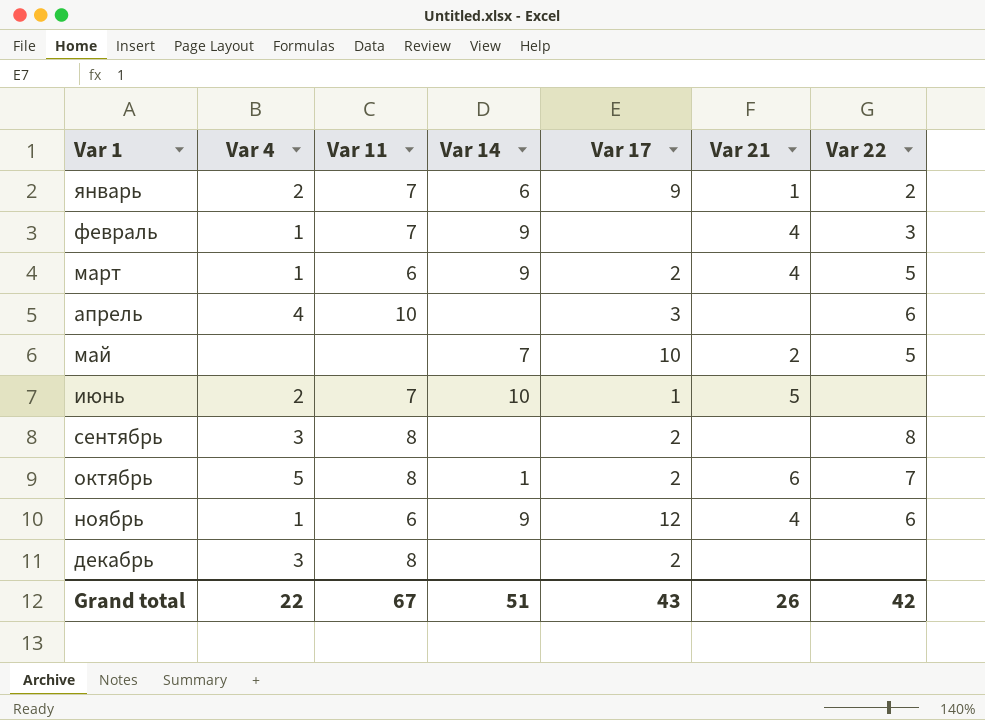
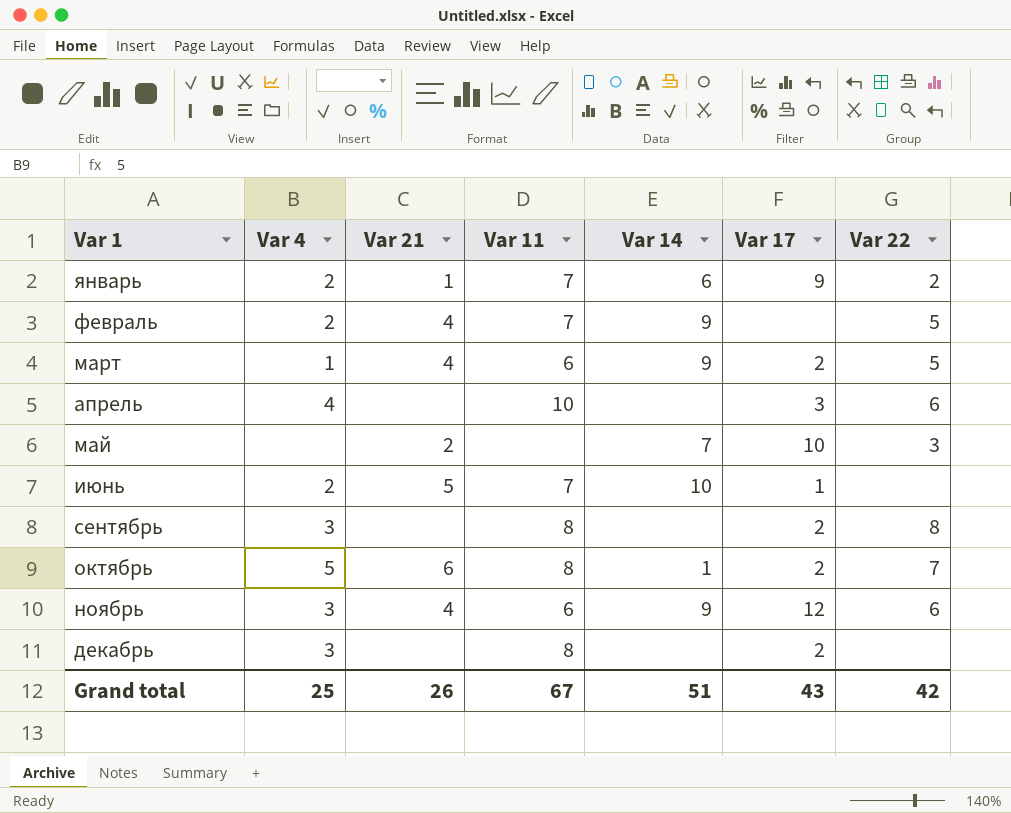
column Var 21 | position: 6 -> 3
февраль | Var 4: 1 -> 2
февраль | Var 22: 3 -> 5
май | Var 22: 5 -> 3
ноябрь | Var 4: 1 -> 3
Grand total | Var 4: 22 -> 25

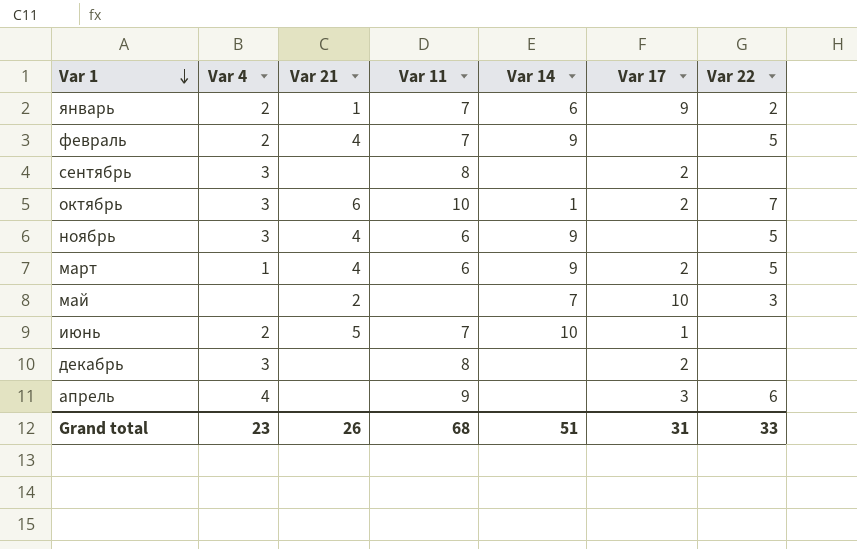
row order: none -> Var 1 descending
сентябрь | Var 22: 8 -> none
октябрь | Var 4: 5 -> 3
октябрь | Var 11: 8 -> 10
ноябрь | Var 17: 12 -> none
ноябрь | Var 22: 6 -> 5
апрель | Var 11: 10 -> 9
Grand total | Var 4: 25 -> 23
Grand total | Var 11: 67 -> 68
Grand total | Var 17: 43 -> 31
Grand total | Var 22: 42 -> 33

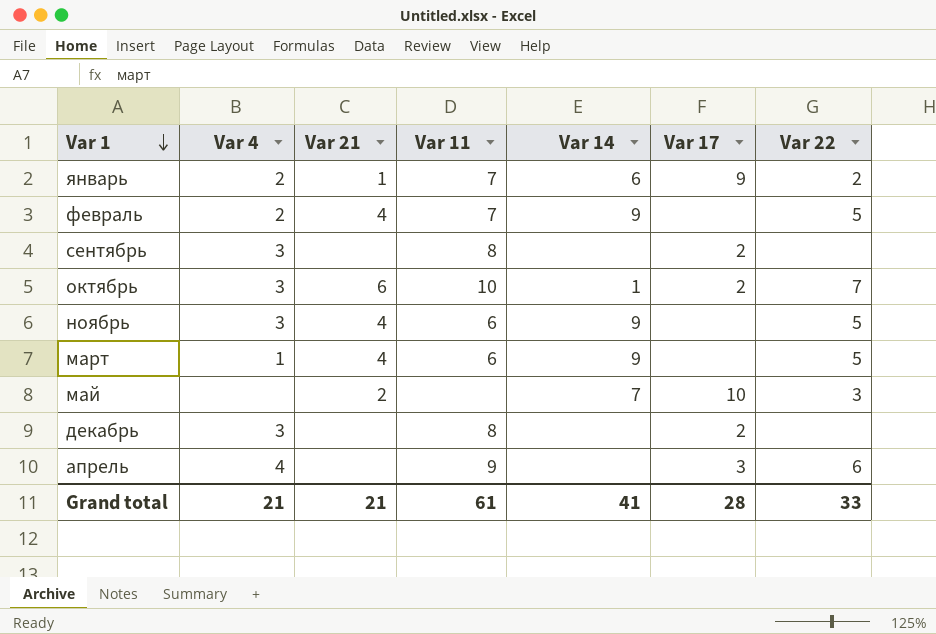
row июнь: 2 | 5 | 7 | 10 | 1 | none -> none
март | Var 17: 2 -> none
Grand total | Var 4: 23 -> 21
Grand total | Var 21: 26 -> 21
Grand total | Var 11: 68 -> 61
Grand total | Var 14: 51 -> 41
Grand total | Var 17: 31 -> 28

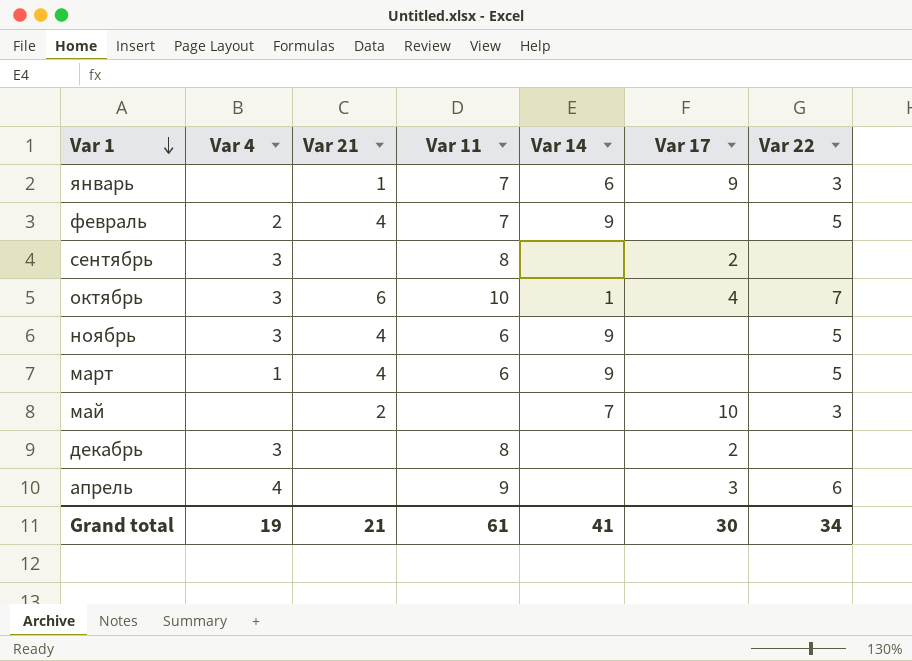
январь | Var 4: 2 -> none
январь | Var 22: 2 -> 3
октябрь | Var 17: 2 -> 4
Grand total | Var 4: 21 -> 19
Grand total | Var 17: 28 -> 30
Grand total | Var 22: 33 -> 34

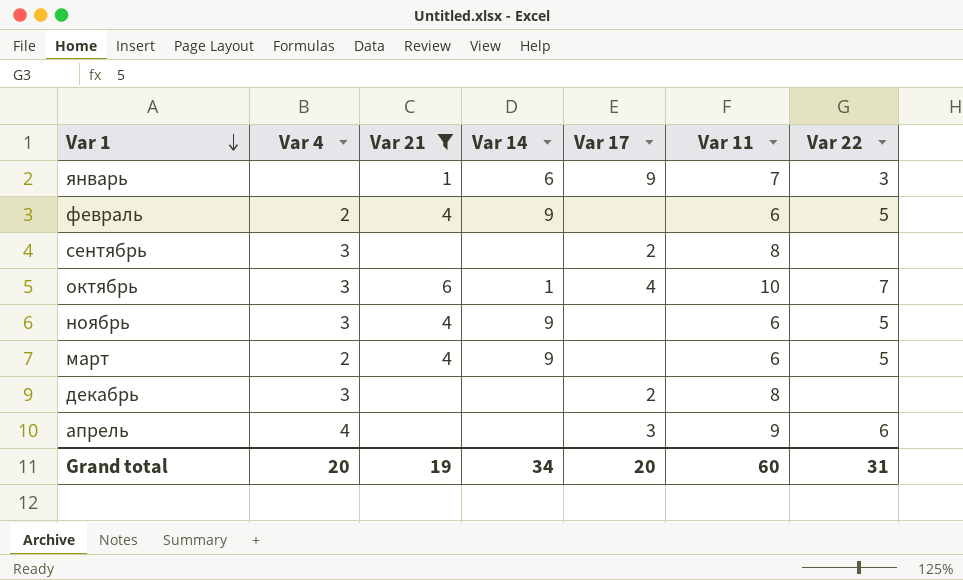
filter: none -> Var 21 != 2
column Var 11 | position: 4 -> 6
февраль | Var 11: 7 -> 6
март | Var 4: 1 -> 2
Grand total | Var 4: 19 -> 20
Grand total | Var 21: 21 -> 19
Grand total | Var 14: 41 -> 34
Grand total | Var 17: 30 -> 20
Grand total | Var 11: 61 -> 60
Grand total | Var 22: 34 -> 31

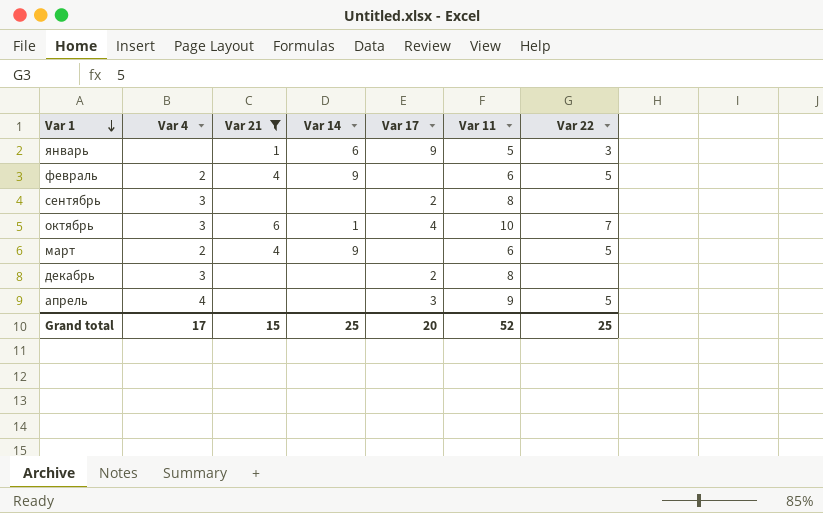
row ноябрь: 3 | 4 | 9 | none | 6 | 5 -> none
январь | Var 11: 7 -> 5
апрель | Var 22: 6 -> 5
Grand total | Var 4: 20 -> 17
Grand total | Var 21: 19 -> 15
Grand total | Var 14: 34 -> 25
Grand total | Var 11: 60 -> 52
Grand total | Var 22: 31 -> 25

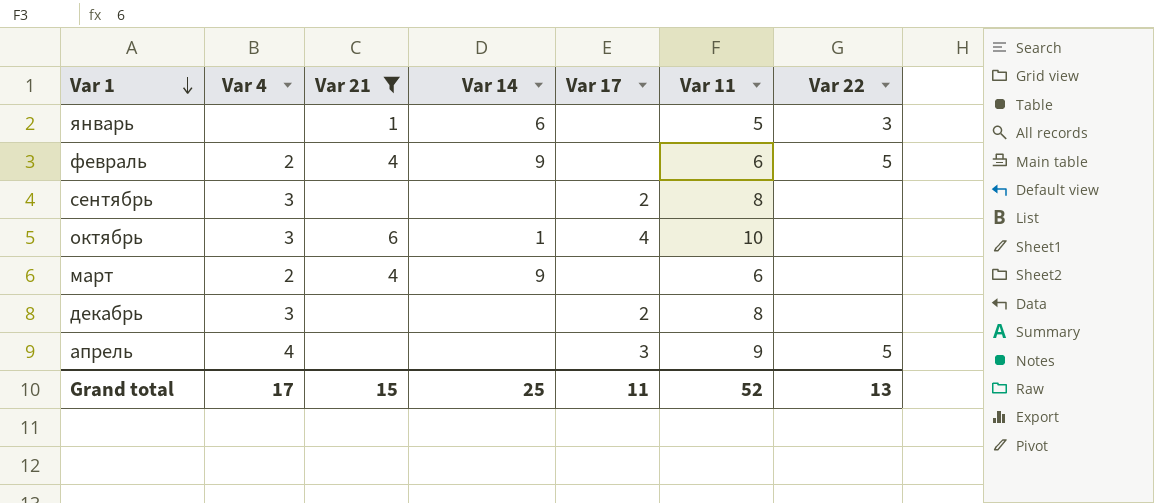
январь | Var 17: 9 -> none
октябрь | Var 22: 7 -> none
март | Var 22: 5 -> none
Grand total | Var 17: 20 -> 11
Grand total | Var 22: 25 -> 13

